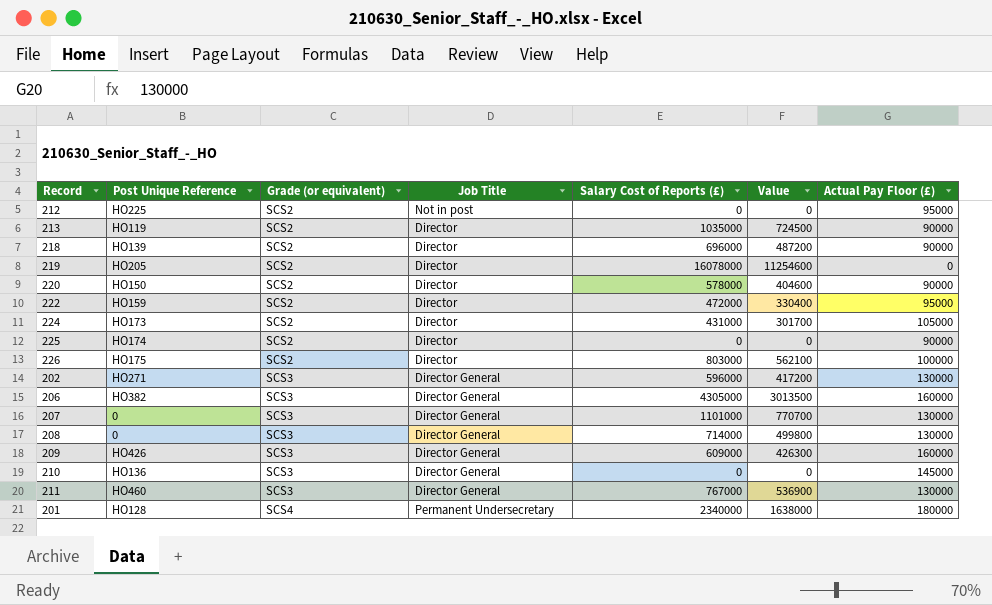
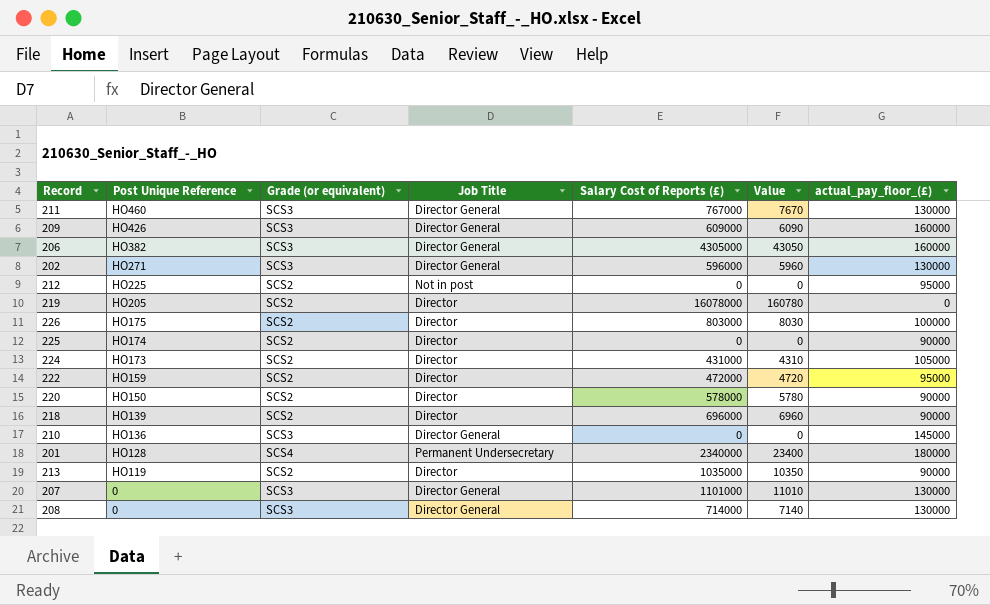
row order: Grade (or equivalent) ascending -> Post Unique Reference descending
column Value | formula: [Salary Cost of Reports (£)] * 0.7 -> [Salary Cost of Reports (£)] * 0.01
column name: Actual Pay Floor (£) -> actual_pay_floor_(£)

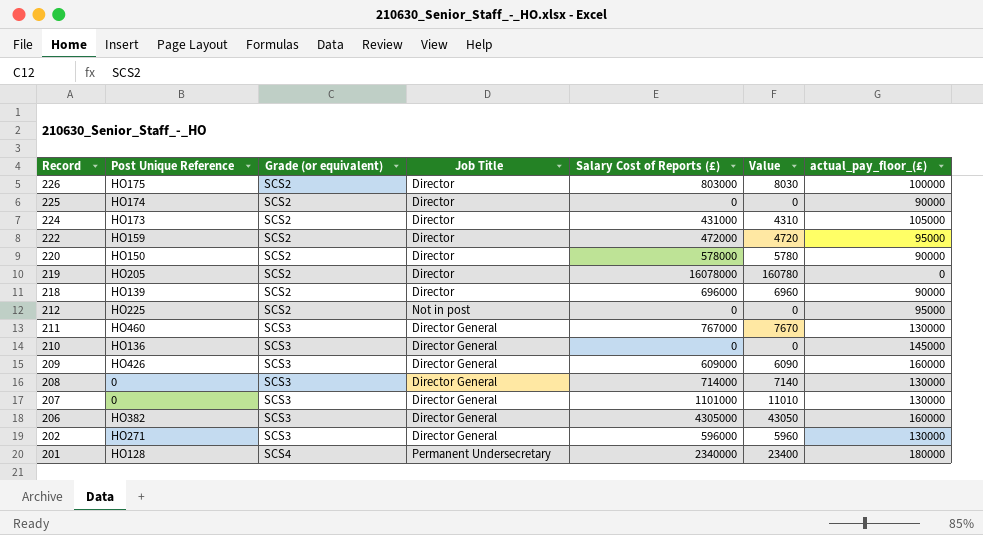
row order: Post Unique Reference descending -> Record descending
row 213: HO119 | SCS2 | Director | 1035000 | 10350 | 90000 -> none

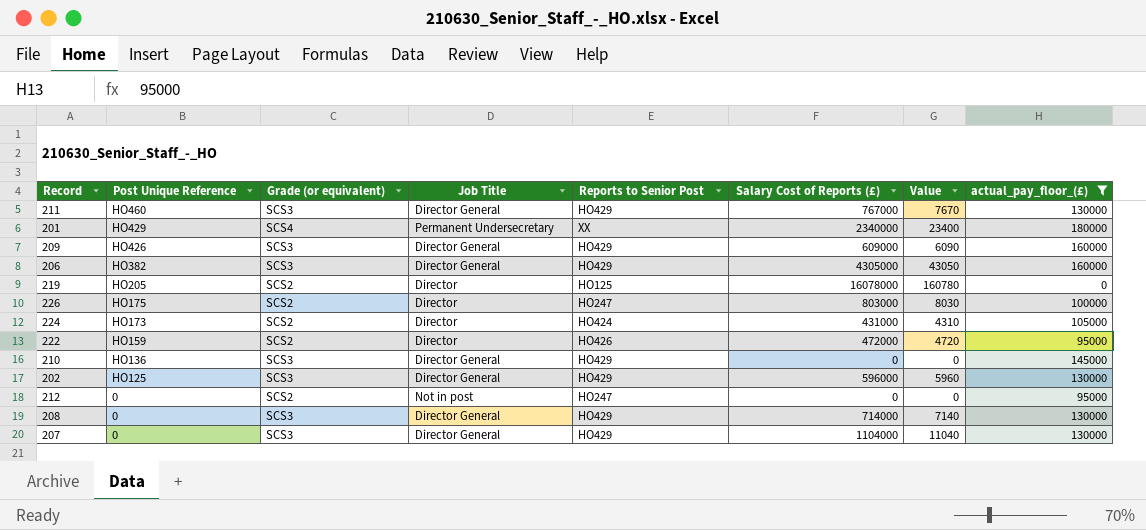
filter: none -> actual_pay_floor_(£) != 90000
row order: Record descending -> Post Unique Reference descending
column Reports to Senior Post | position: none -> 5
201 | Post Unique Reference: HO128 -> HO429
202 | Post Unique Reference: HO271 -> HO125
212 | Post Unique Reference: HO225 -> 0
207 | Salary Cost of Reports (£): 1101000 -> 1104000
207 | Value: 11010 -> 11040

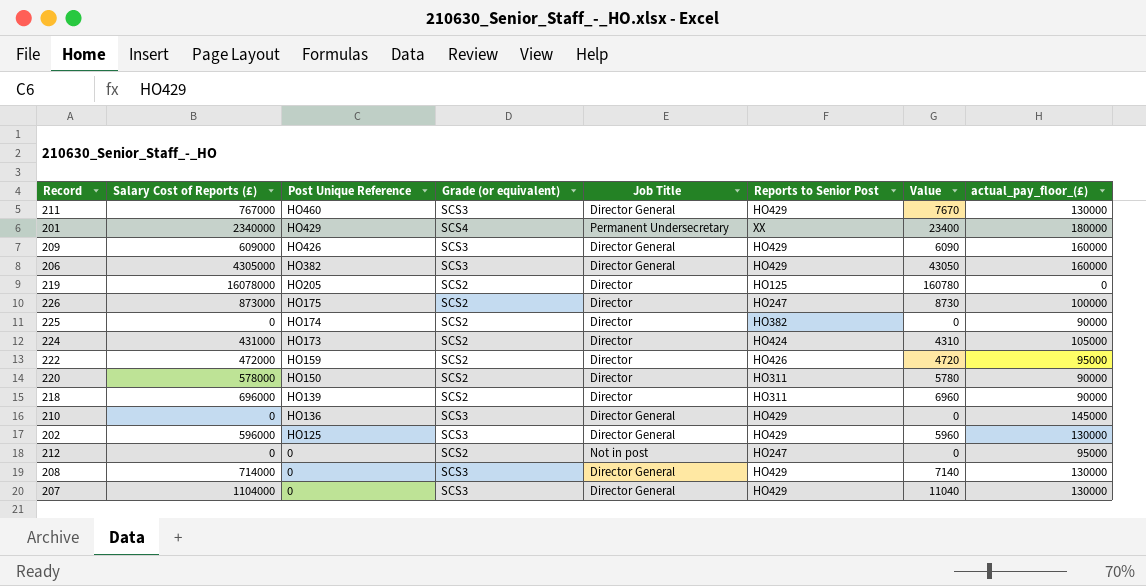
filter: actual_pay_floor_(£) != 90000 -> none
column Salary Cost of Reports (£) | position: 6 -> 2
226 | Salary Cost of Reports (£): 803000 -> 873000
226 | Value: 8030 -> 8730

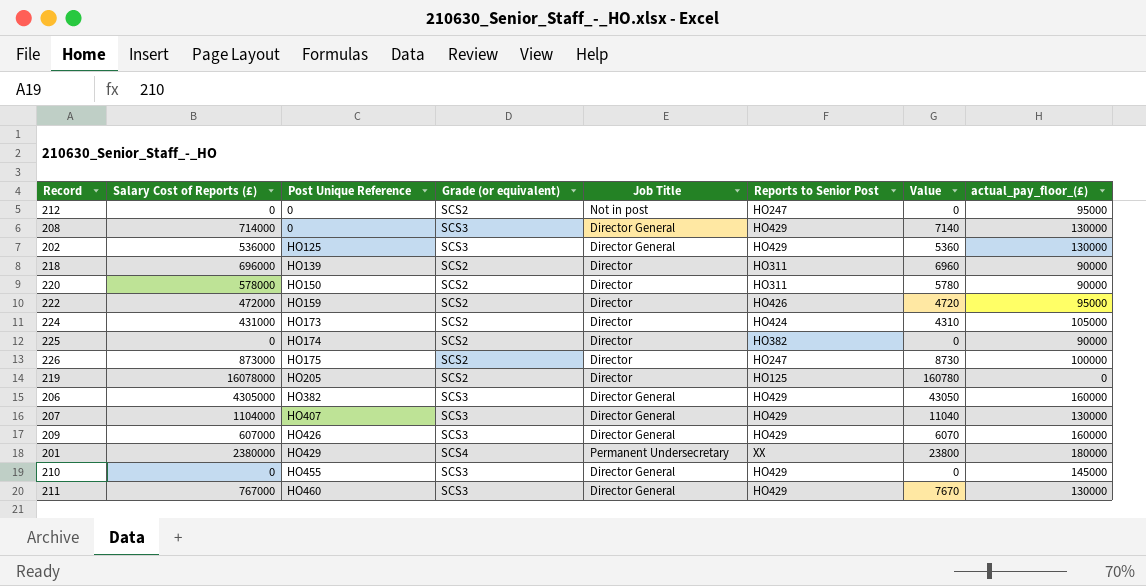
row order: Post Unique Reference descending -> Post Unique Reference ascending
202 | Salary Cost of Reports (£): 596000 -> 536000
202 | Value: 5960 -> 5360
207 | Post Unique Reference: 0 -> HO407
209 | Salary Cost of Reports (£): 609000 -> 607000
209 | Value: 6090 -> 6070
201 | Salary Cost of Reports (£): 2340000 -> 2380000
201 | Value: 23400 -> 23800
210 | Post Unique Reference: HO136 -> HO455

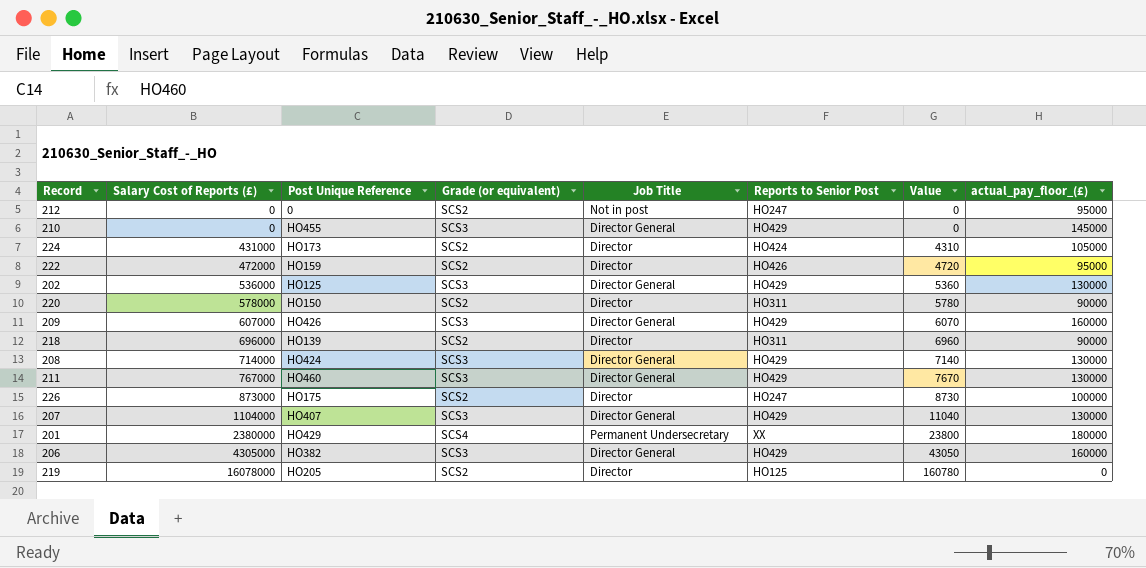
row order: Post Unique Reference ascending -> Salary Cost of Reports (£) ascending
row 225: 0 | HO174 | SCS2 | Director | HO382 | 0 | 90000 -> none
208 | Post Unique Reference: 0 -> HO424

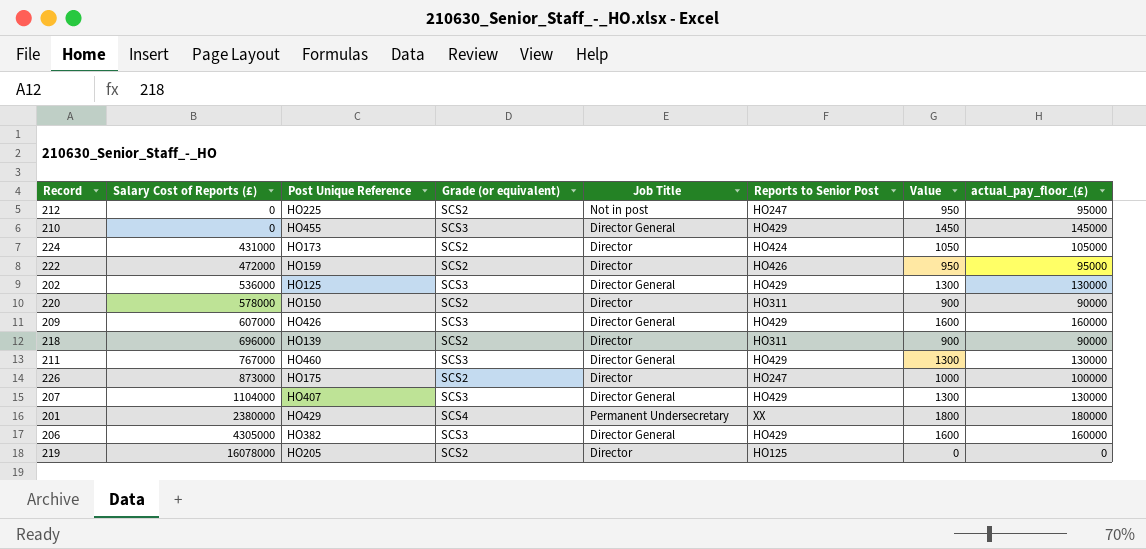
column Value | formula: [Salary Cost of Reports (£)] * 0.01 -> [actual_pay_floor_(£)] * 0.01
row 208: 714000 | HO424 | SCS3 | Director General | HO429 | 7140 | 130000 -> none
212 | Post Unique Reference: 0 -> HO225

